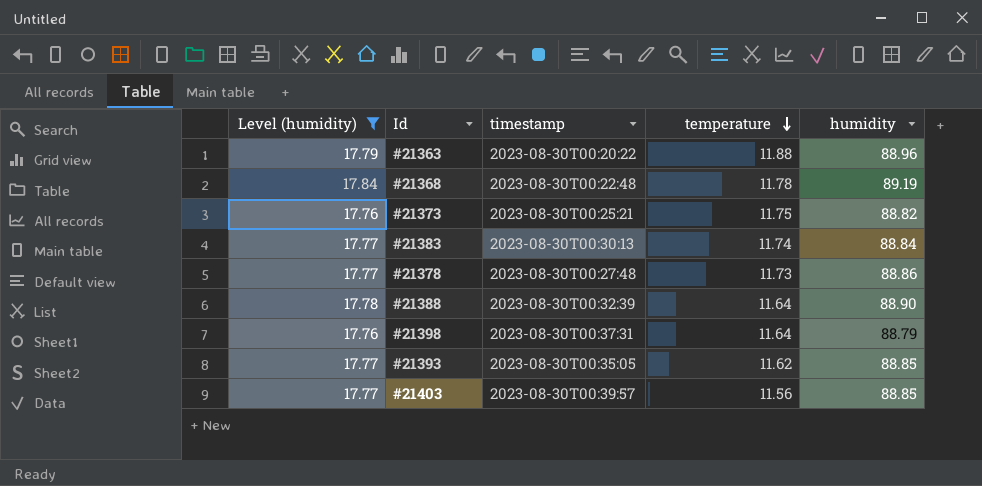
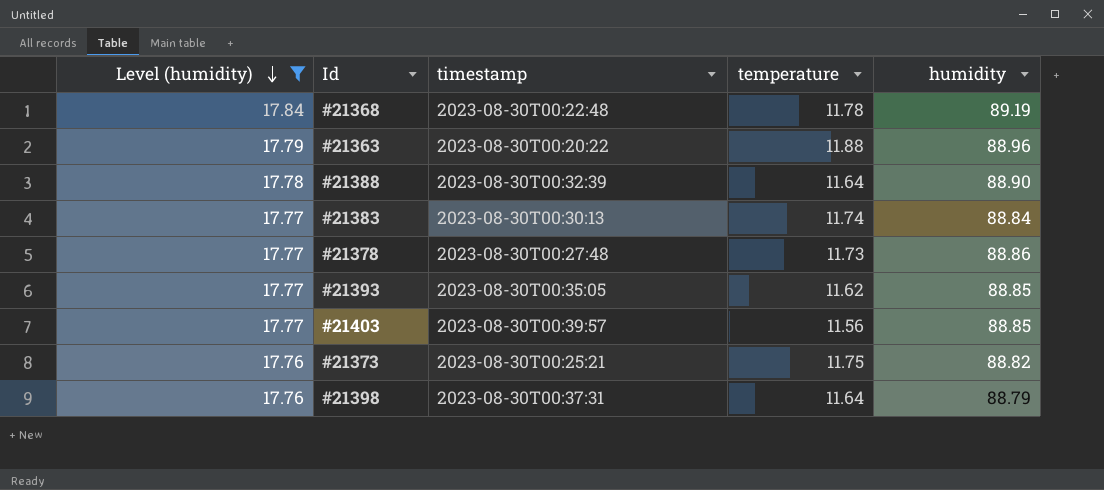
row order: temperature descending -> Level (humidity) descending

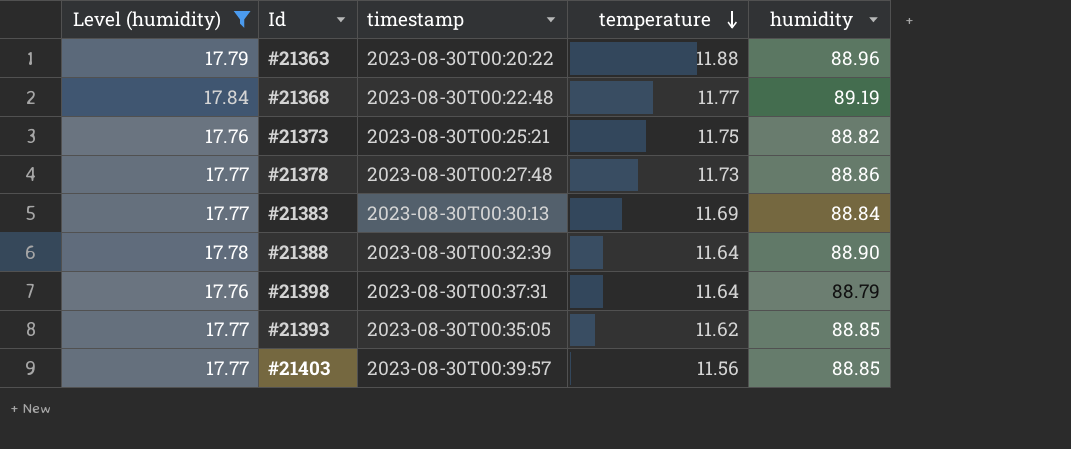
row order: Level (humidity) descending -> temperature descending
#21368 | temperature: 11.78 -> 11.77
#21383 | temperature: 11.74 -> 11.69

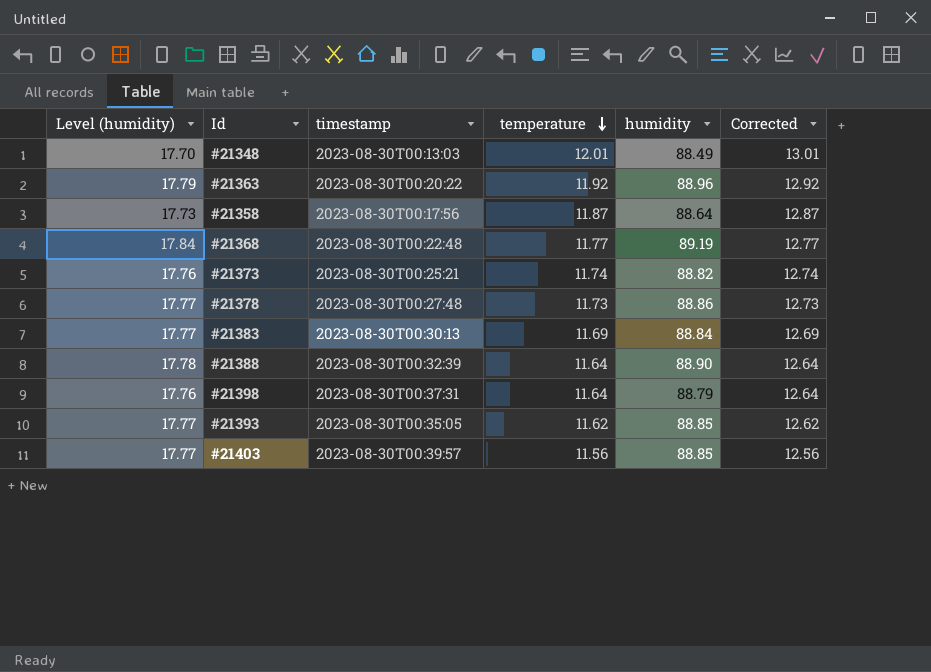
filter: Level (humidity) >= 17.76 -> none
column Corrected | formula: none -> [temperature] + 1
#21363 | temperature: 11.88 -> 11.92
#21373 | temperature: 11.75 -> 11.74

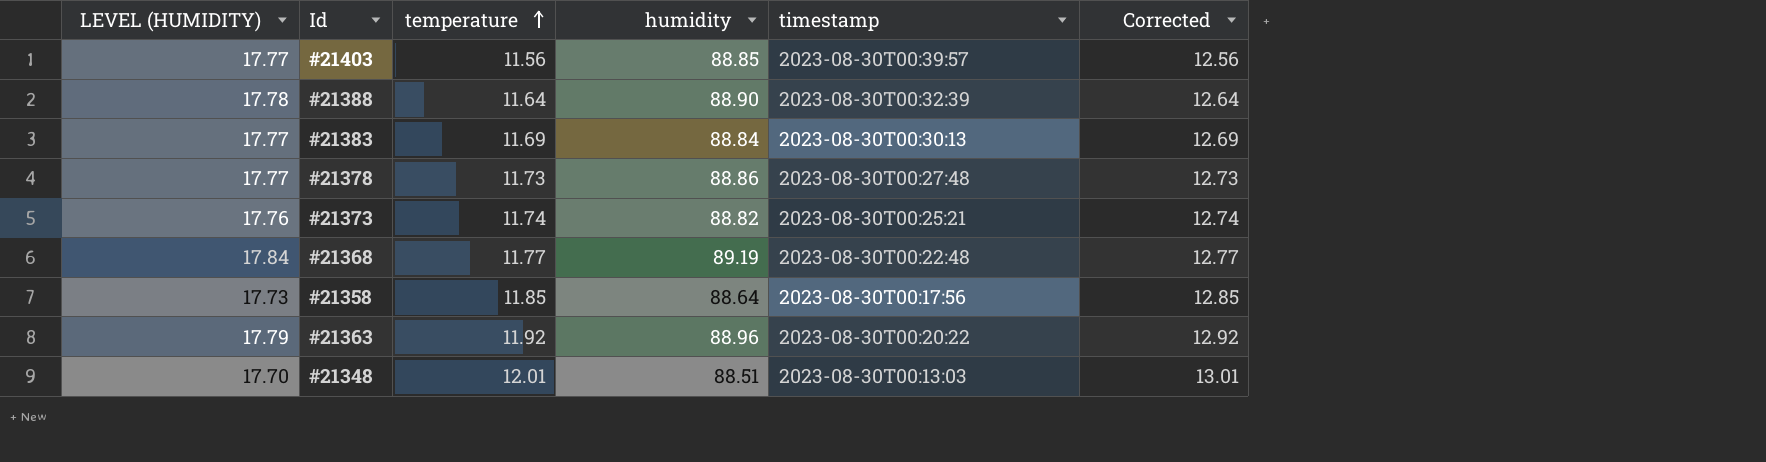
row order: temperature descending -> temperature ascending
column name: Level (humidity) -> LEVEL (HUMIDITY)
column timestamp | position: 3 -> 5
row #21398: 17.76 | 2023-08-30T00:37:31 | 11.64 | 88.79 | 12.64 -> none
row #21393: 17.77 | 2023-08-30T00:35:05 | 11.62 | 88.85 | 12.62 -> none
#21358 | temperature: 11.87 -> 11.85
#21358 | Corrected: 12.87 -> 12.85
#21348 | humidity: 88.49 -> 88.51

